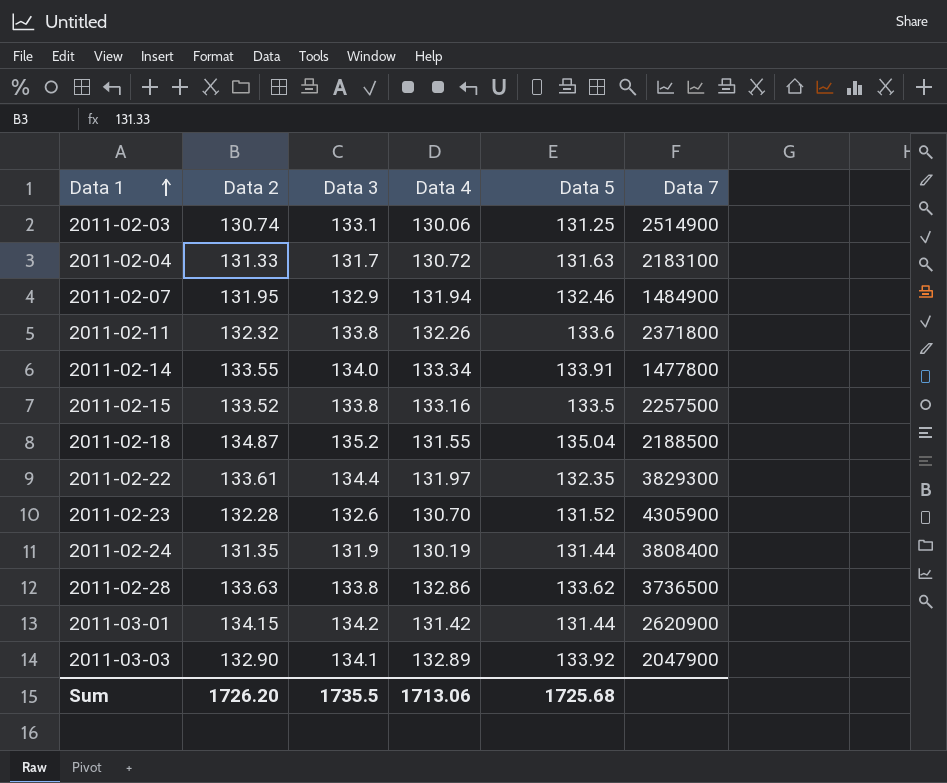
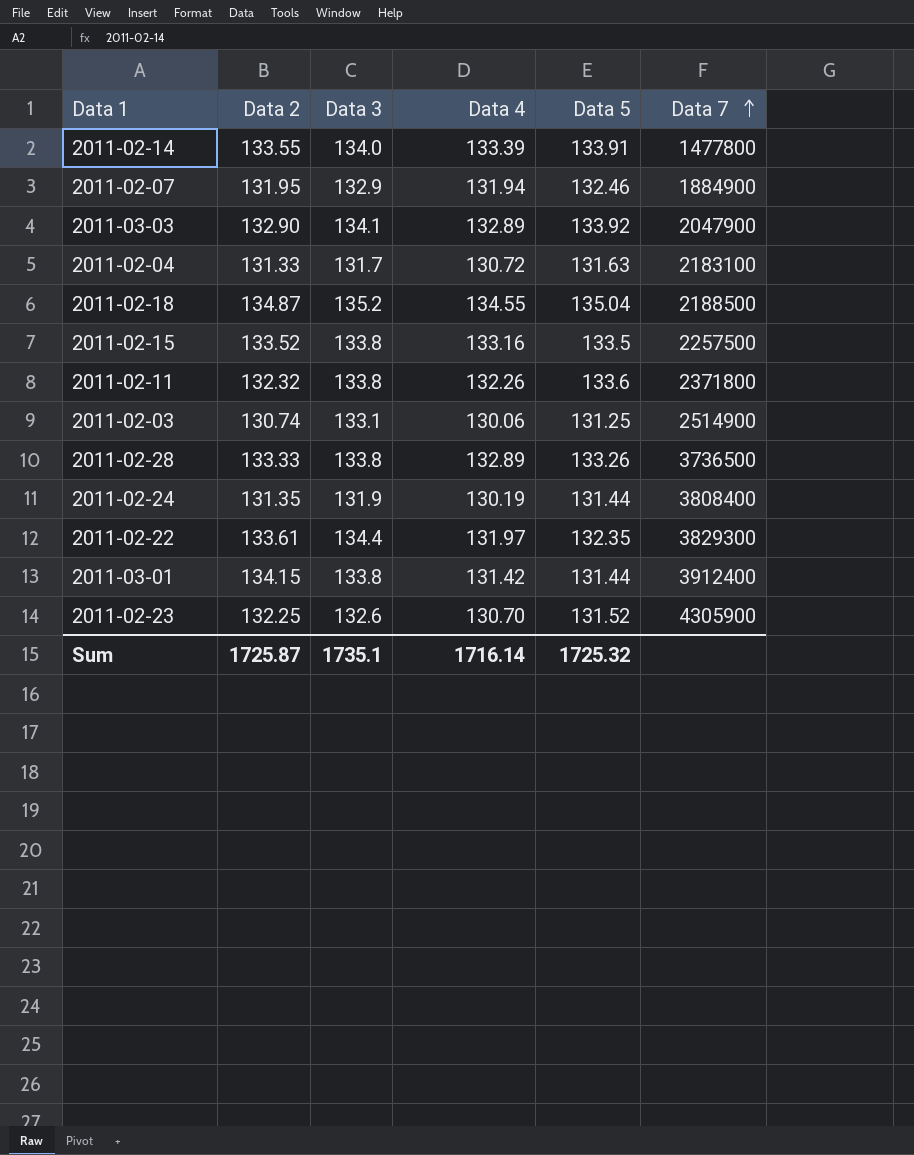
row order: Data 1 ascending -> Data 7 ascending
2011-02-14 | Data 4: 133.34 -> 133.39
2011-02-07 | Data 7: 1484900 -> 1884900
2011-02-18 | Data 4: 131.55 -> 134.55
2011-02-28 | Data 2: 133.63 -> 133.33
2011-02-28 | Data 4: 132.86 -> 132.89
2011-02-28 | Data 5: 133.62 -> 133.26
2011-03-01 | Data 3: 134.2 -> 133.8
2011-03-01 | Data 7: 2620900 -> 3912400
2011-02-23 | Data 2: 132.28 -> 132.25
Sum | Data 2: 1726.20 -> 1725.87
Sum | Data 3: 1735.5 -> 1735.1
Sum | Data 4: 1713.06 -> 1716.14
Sum | Data 5: 1725.68 -> 1725.32

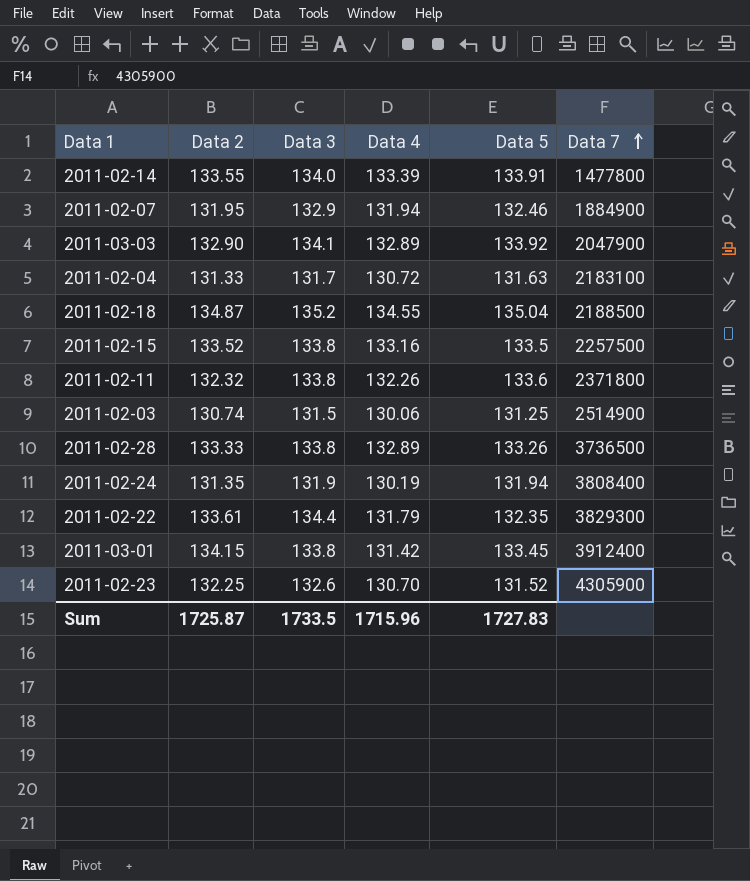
2011-02-03 | Data 3: 133.1 -> 131.5
2011-02-24 | Data 5: 131.44 -> 131.94
2011-02-22 | Data 4: 131.97 -> 131.79
2011-03-01 | Data 5: 131.44 -> 133.45
Sum | Data 3: 1735.1 -> 1733.5
Sum | Data 4: 1716.14 -> 1715.96
Sum | Data 5: 1725.32 -> 1727.83

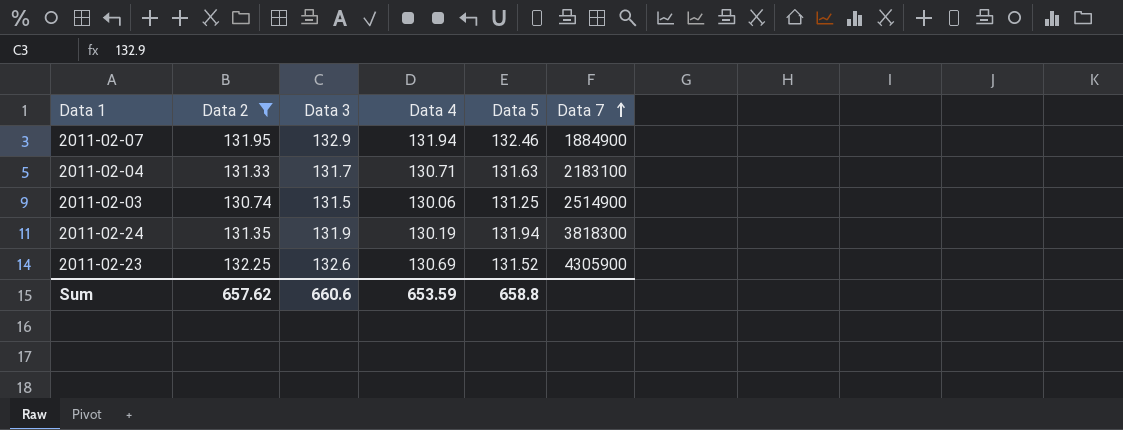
filter: none -> Data 2 <= 132.25
2011-02-04 | Data 4: 130.72 -> 130.71
2011-02-24 | Data 7: 3808400 -> 3818300
2011-02-23 | Data 4: 130.70 -> 130.69
Sum | Data 2: 1725.87 -> 657.62
Sum | Data 3: 1733.5 -> 660.6
Sum | Data 4: 1715.96 -> 653.59
Sum | Data 5: 1727.83 -> 658.8

